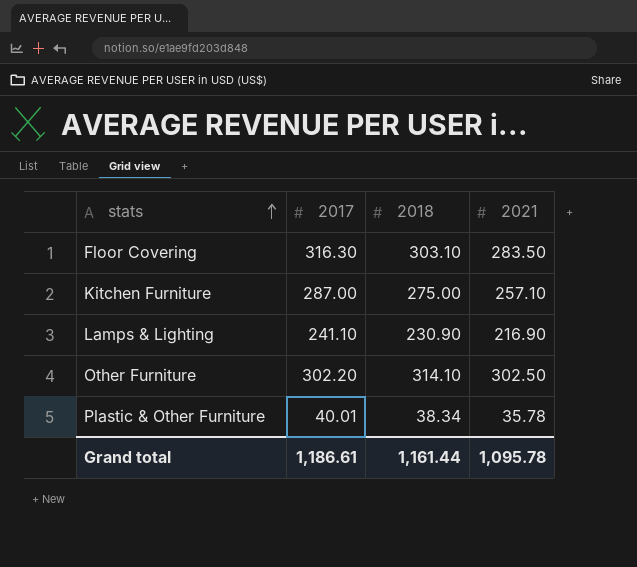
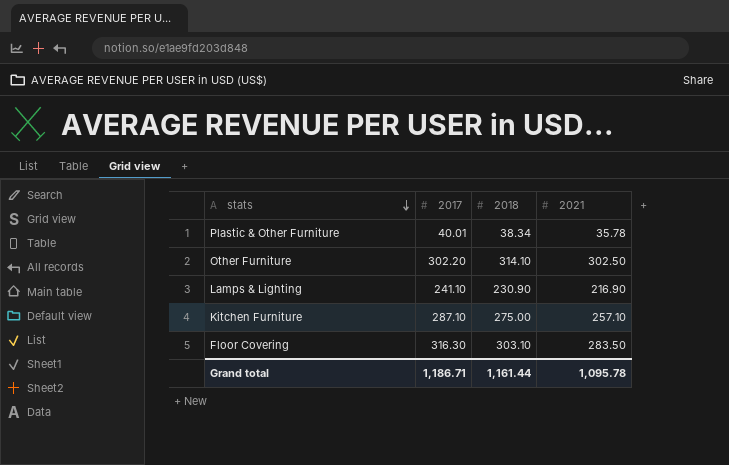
row order: stats ascending -> stats descending
Kitchen Furniture | 2017: 287.00 -> 287.10
Grand total | 2017: 1,186.61 -> 1,186.71

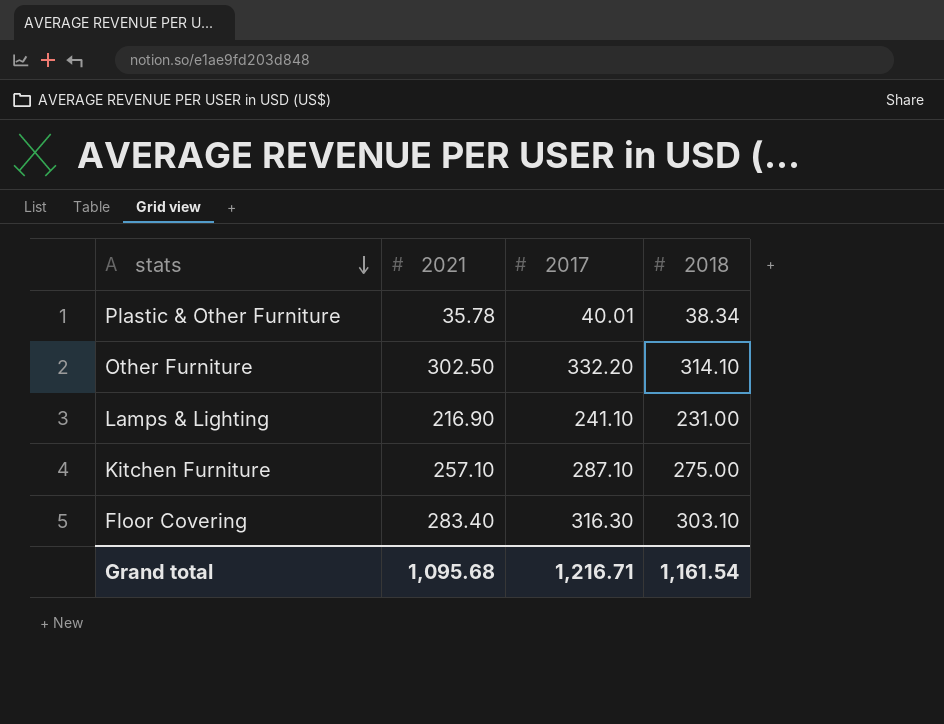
column 2021 | position: 4 -> 2
Other Furniture | 2017: 302.20 -> 332.20
Lamps & Lighting | 2018: 230.90 -> 231.00
Floor Covering | 2021: 283.50 -> 283.40
Grand total | 2021: 1,095.78 -> 1,095.68
Grand total | 2017: 1,186.71 -> 1,216.71
Grand total | 2018: 1,161.44 -> 1,161.54

